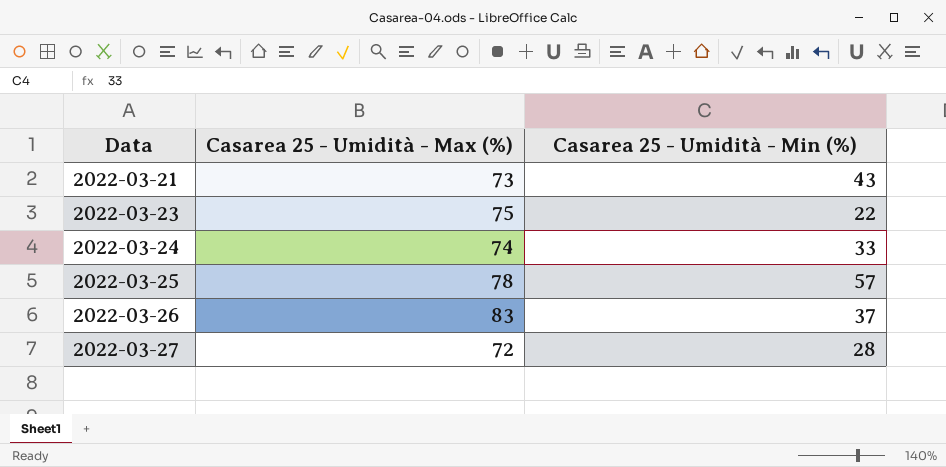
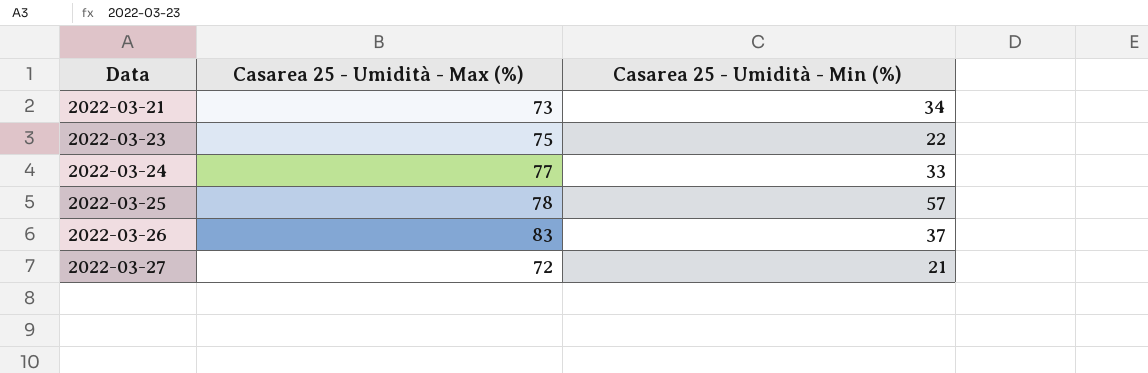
2022-03-21 | Casarea 25 - Umidità - Min (%): 43 -> 34
2022-03-24 | Casarea 25 - Umidità - Max (%): 74 -> 77
2022-03-27 | Casarea 25 - Umidità - Min (%): 28 -> 21

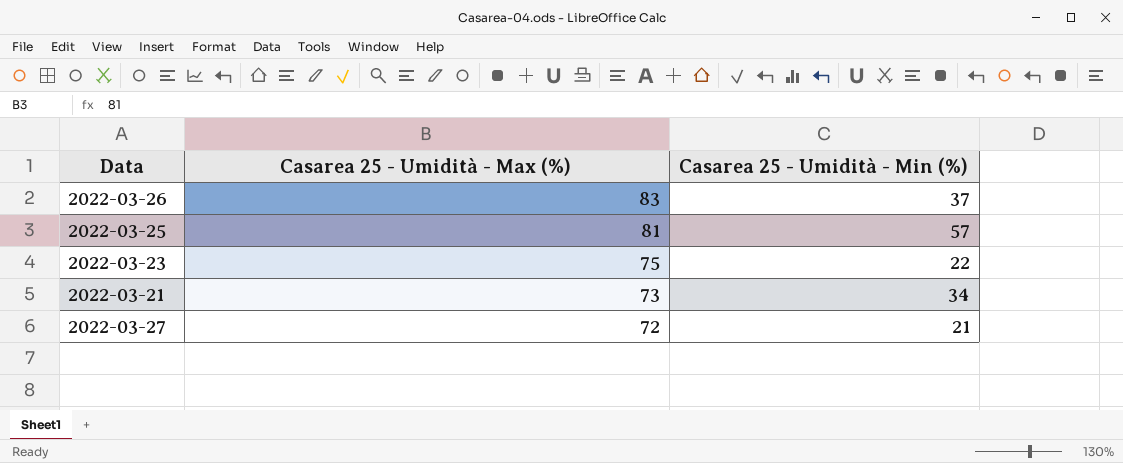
row order: Data ascending -> Casarea 25 - Umidità - Max (%) descending
row 2022-03-24: 77 | 33 -> none
2022-03-25 | Casarea 25 - Umidità - Max (%): 78 -> 81

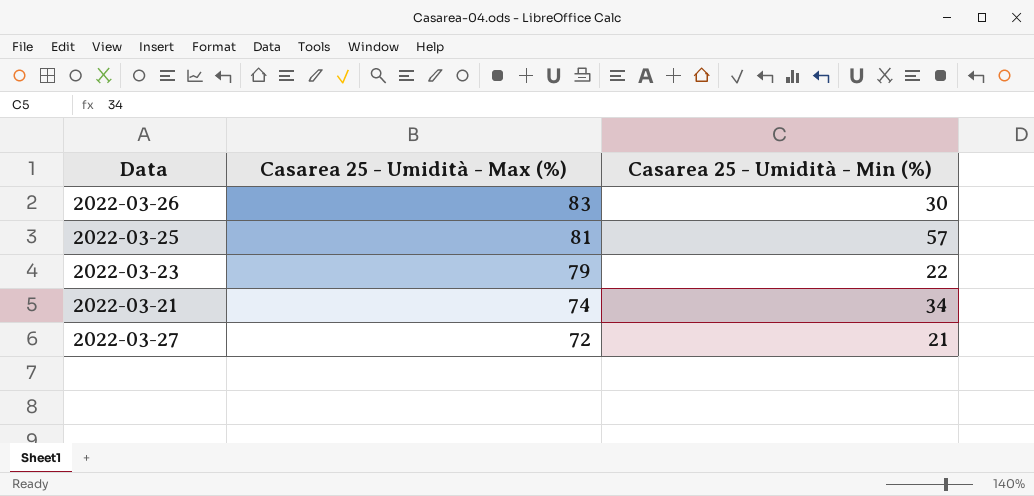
2022-03-26 | Casarea 25 - Umidità - Min (%): 37 -> 30
2022-03-23 | Casarea 25 - Umidità - Max (%): 75 -> 79
2022-03-21 | Casarea 25 - Umidità - Max (%): 73 -> 74

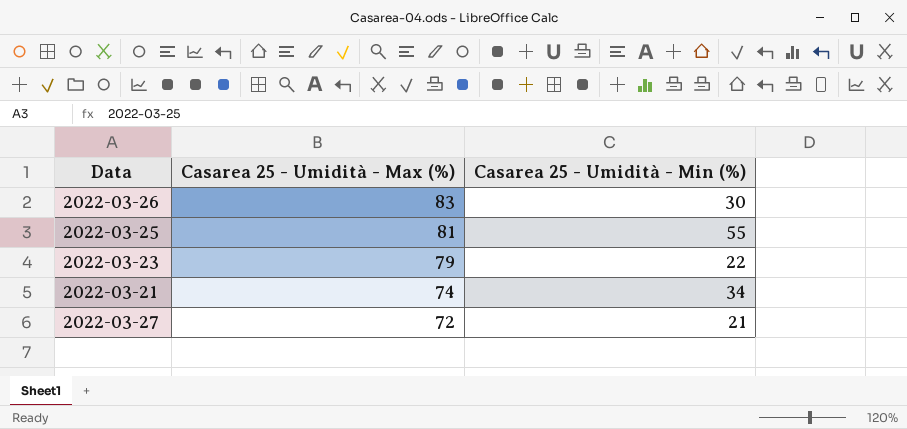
2022-03-25 | Casarea 25 - Umidità - Min (%): 57 -> 55

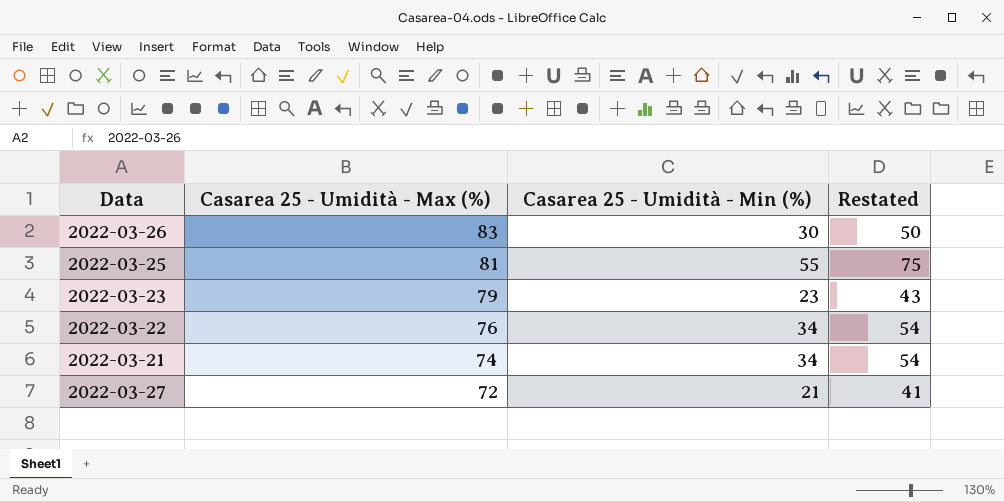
column Restated | formula: none -> [Casarea 25 - Umidità - Min (%)] + 20
2022-03-23 | Casarea 25 - Umidità - Min (%): 22 -> 23
row 2022-03-22: none -> 76 | 34 | 54

